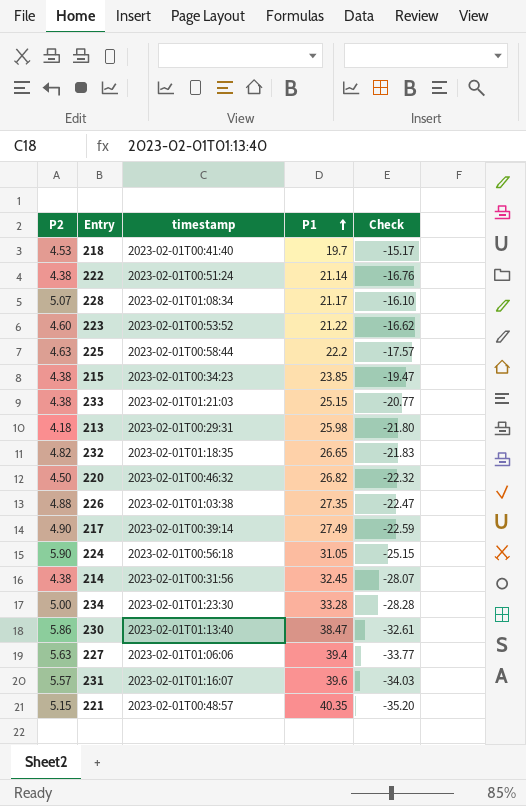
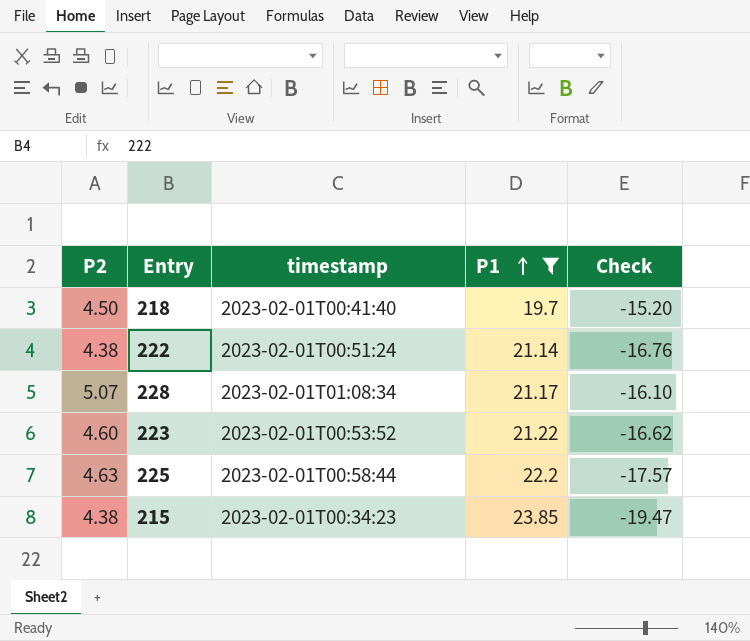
filter: none -> P1 <= 23.85
218 | P2: 4.53 -> 4.50
218 | Check: -15.17 -> -15.20

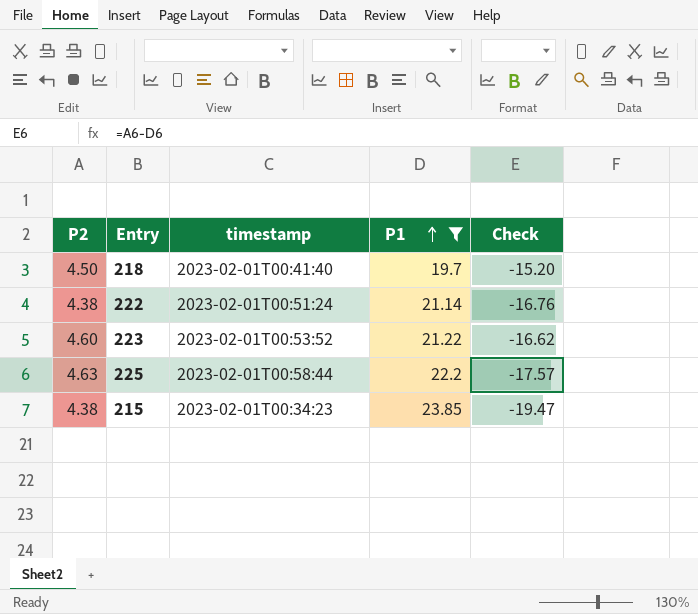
row 228: 5.07 | 2023-02-01T01:08:34 | 21.17 | -16.10 -> none

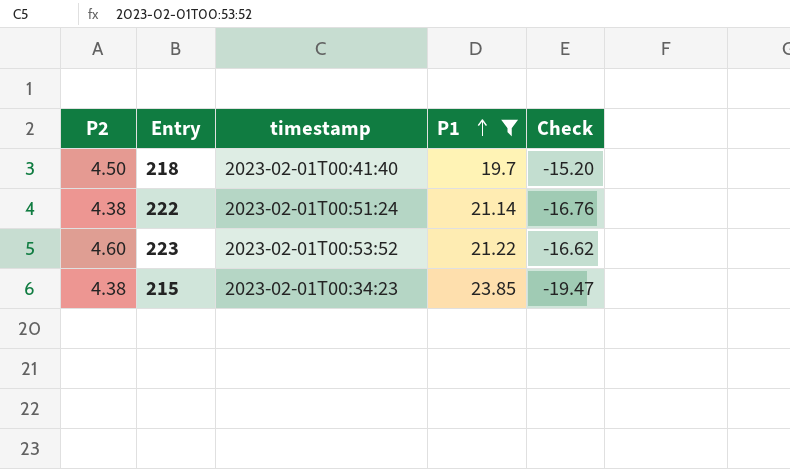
row 225: 4.63 | 2023-02-01T00:58:44 | 22.2 | -17.57 -> none

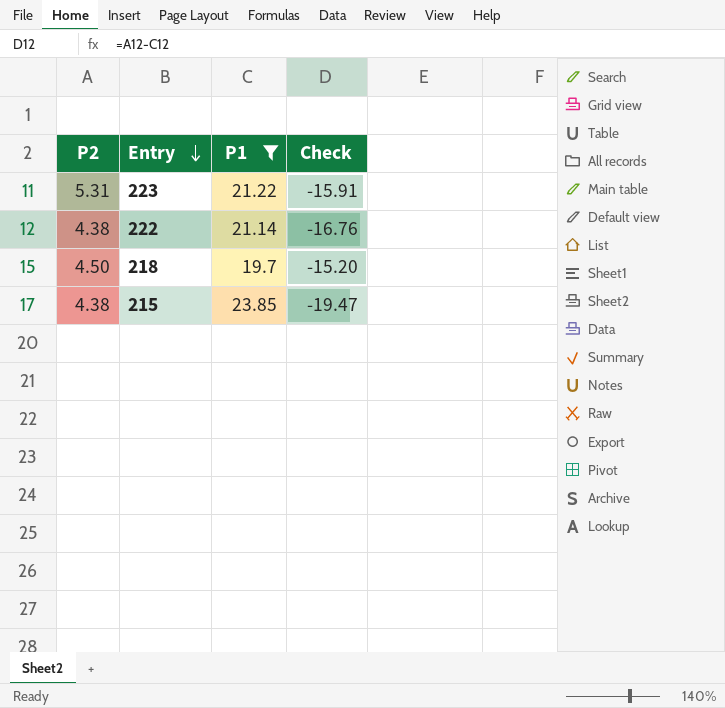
row order: P1 ascending -> Entry descending
column timestamp | position: 3 -> none
223 | P2: 4.60 -> 5.31
223 | Check: -16.62 -> -15.91

